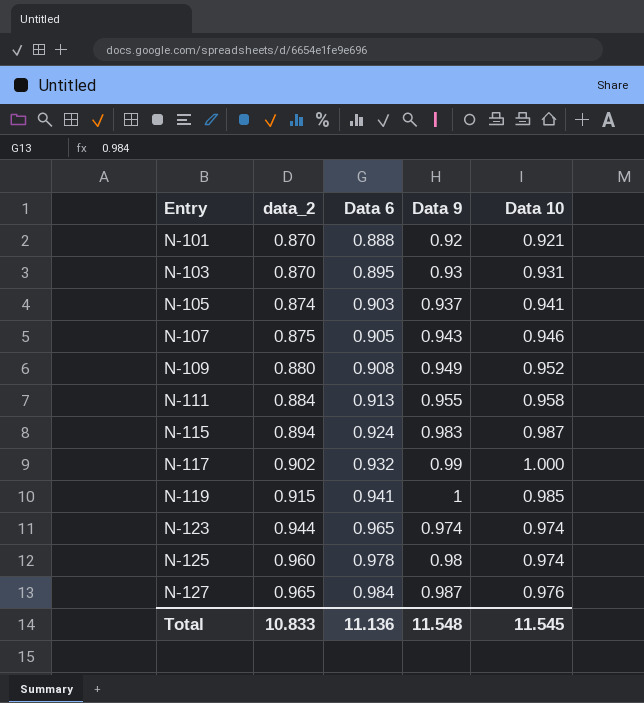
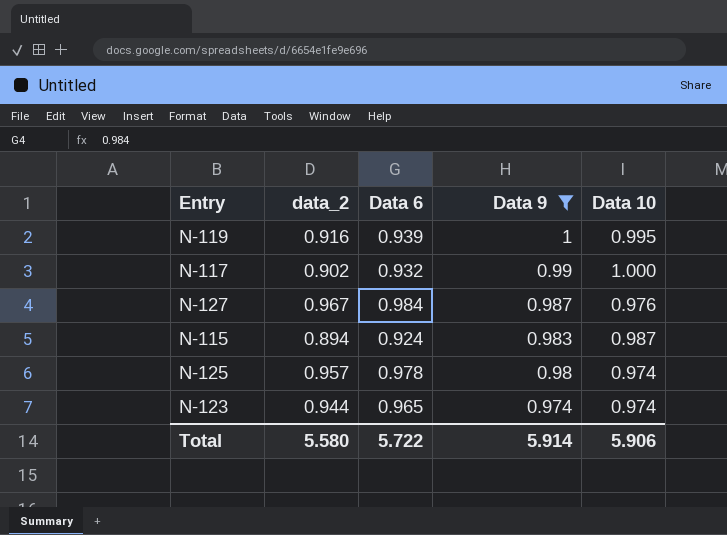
filter: none -> Data 9 >= 0.974
row order: Entry ascending -> Data 9 descending
N-119 | data_2: 0.915 -> 0.916
N-119 | Data 6: 0.941 -> 0.939
N-119 | Data 10: 0.985 -> 0.995
N-127 | data_2: 0.965 -> 0.967
N-125 | data_2: 0.960 -> 0.957
Total | data_2: 10.833 -> 5.580
Total | Data 6: 11.136 -> 5.722
Total | Data 9: 11.548 -> 5.914
Total | Data 10: 11.545 -> 5.906

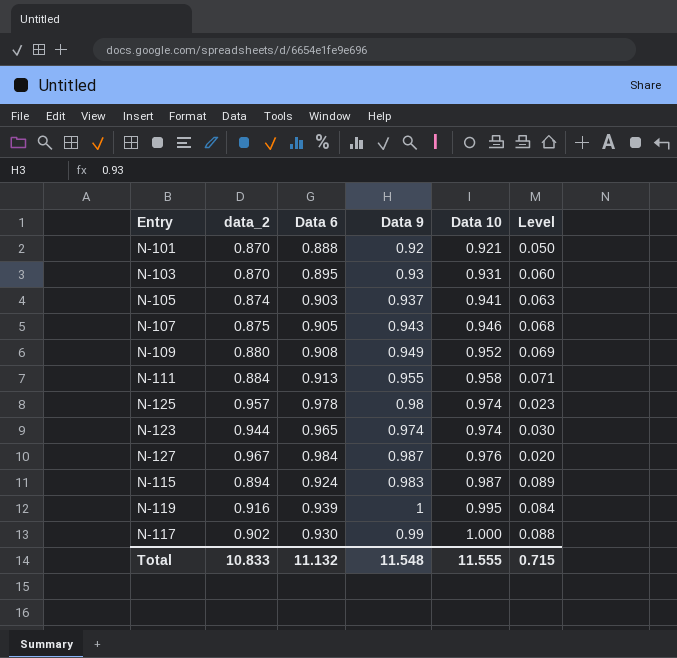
filter: Data 9 >= 0.974 -> none
row order: Data 9 descending -> Data 10 ascending
column Level | formula: none -> [Data 9] - [data_2]
N-117 | Data 6: 0.932 -> 0.930
Total | data_2: 5.580 -> 10.833
Total | Data 6: 5.722 -> 11.132
Total | Data 9: 5.914 -> 11.548
Total | Data 10: 5.906 -> 11.555

